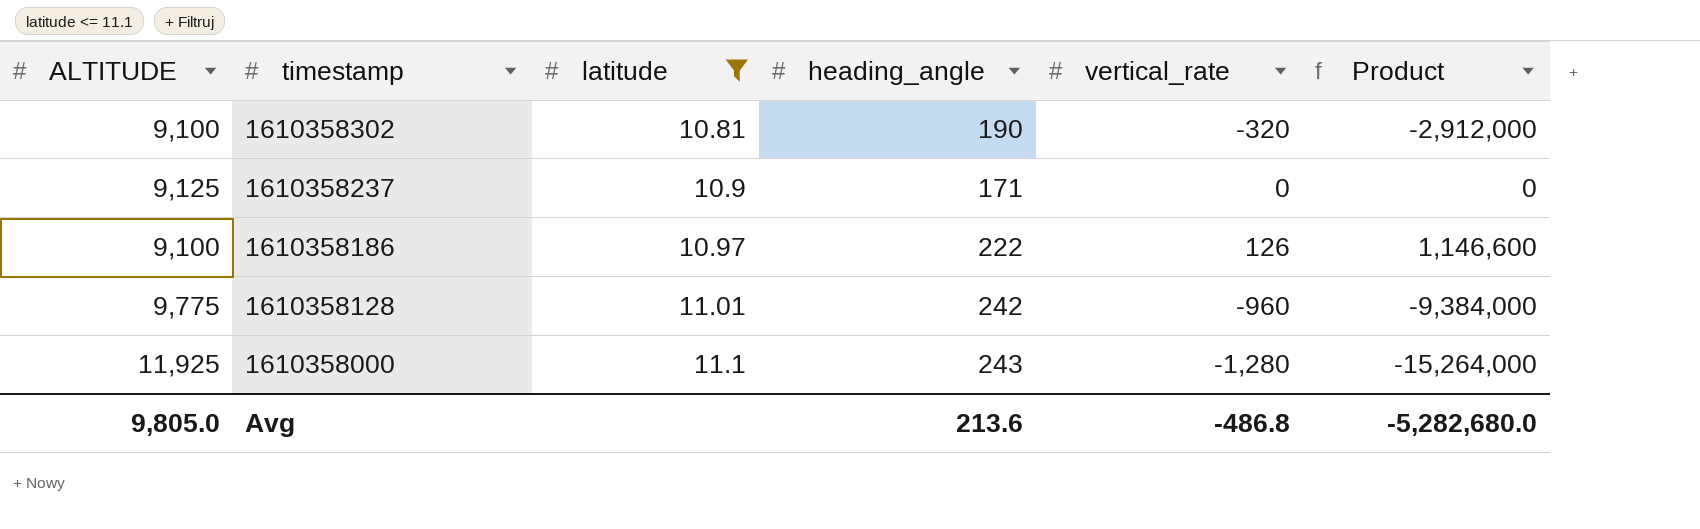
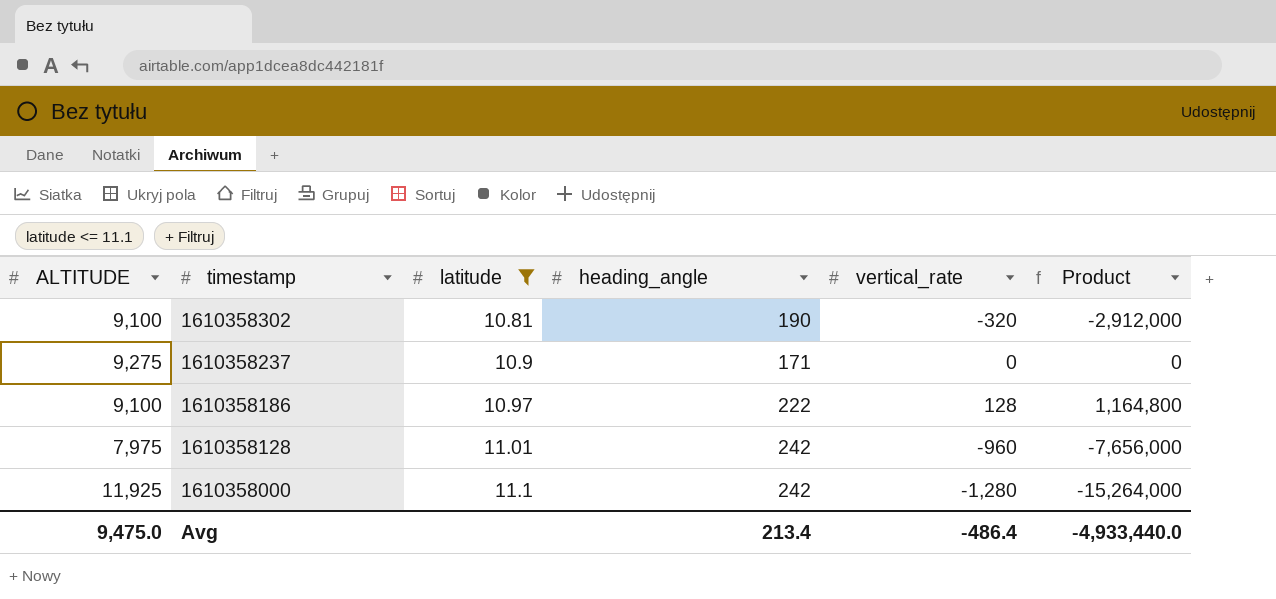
1610358237 | ALTITUDE: 9,125 -> 9,275
1610358186 | vertical_rate: 126 -> 128
1610358186 | Product: 1,146,600 -> 1,164,800
1610358128 | ALTITUDE: 9,775 -> 7,975
1610358128 | Product: -9,384,000 -> -7,656,000
1610358000 | heading_angle: 243 -> 242
Avg | ALTITUDE: 9,805.0 -> 9,475.0
Avg | heading_angle: 213.6 -> 213.4
Avg | vertical_rate: -486.8 -> -486.4
Avg | Product: -5,282,680.0 -> -4,933,440.0

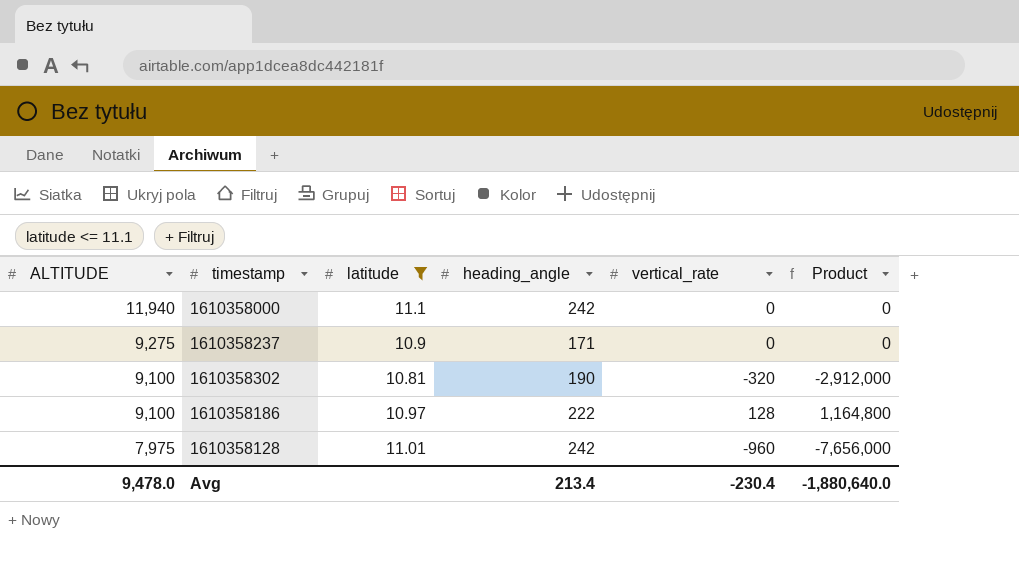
row order: timestamp descending -> ALTITUDE descending
1610358000 | ALTITUDE: 11,925 -> 11,940
1610358000 | vertical_rate: -1,280 -> 0
1610358000 | Product: -15,264,000 -> 0
Avg | ALTITUDE: 9,475.0 -> 9,478.0
Avg | vertical_rate: -486.4 -> -230.4
Avg | Product: -4,933,440.0 -> -1,880,640.0

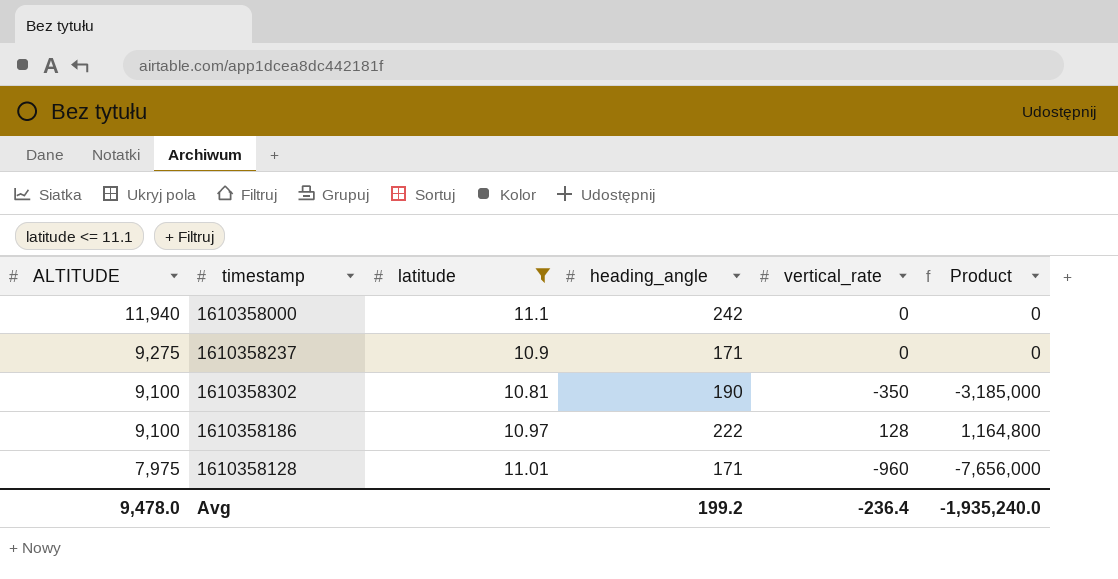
1610358302 | vertical_rate: -320 -> -350
1610358302 | Product: -2,912,000 -> -3,185,000
1610358128 | heading_angle: 242 -> 171
Avg | heading_angle: 213.4 -> 199.2
Avg | vertical_rate: -230.4 -> -236.4
Avg | Product: -1,880,640.0 -> -1,935,240.0

